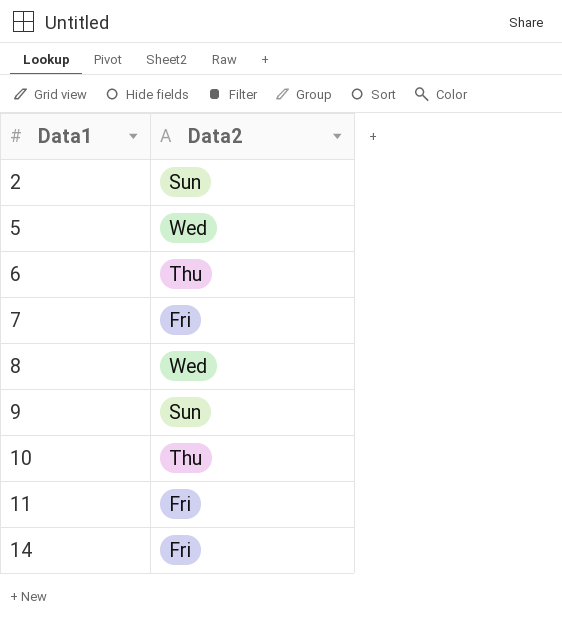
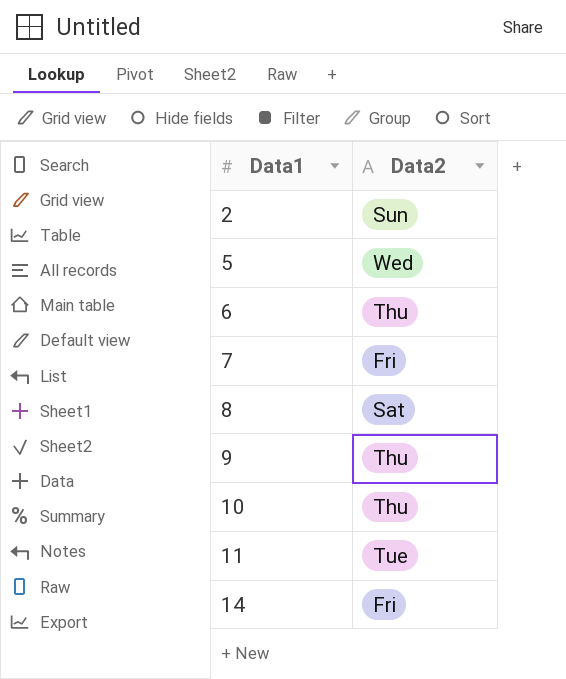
8 | Data2: Wed -> Sat
9 | Data2: Sun -> Thu
11 | Data2: Fri -> Tue

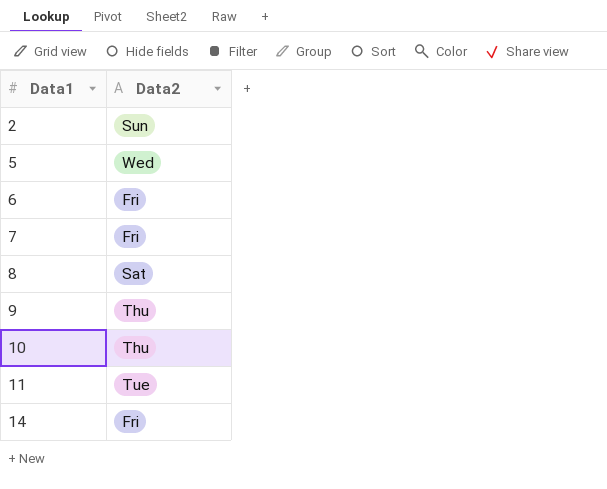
6 | Data2: Thu -> Fri

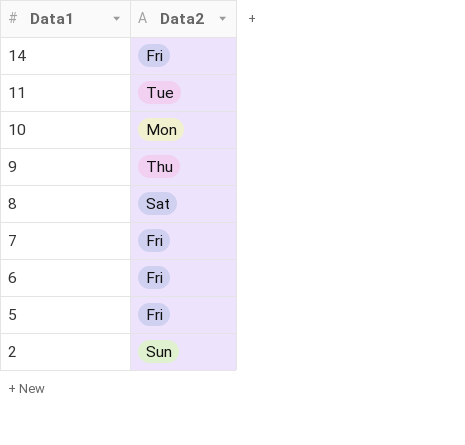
row order: Data1 ascending -> Data1 descending
10 | Data2: Thu -> Mon
5 | Data2: Wed -> Fri

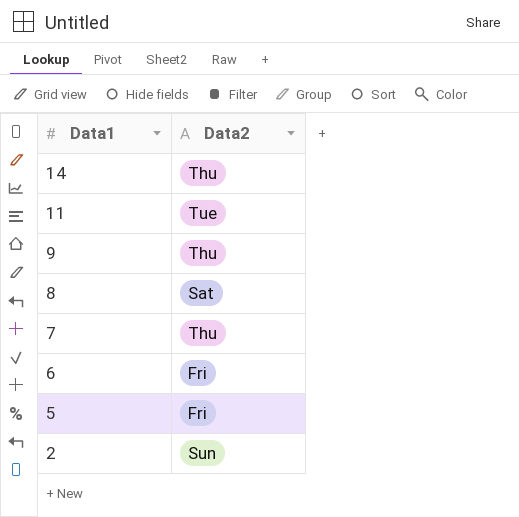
row 10: Mon -> none
14 | Data2: Fri -> Thu
7 | Data2: Fri -> Thu

